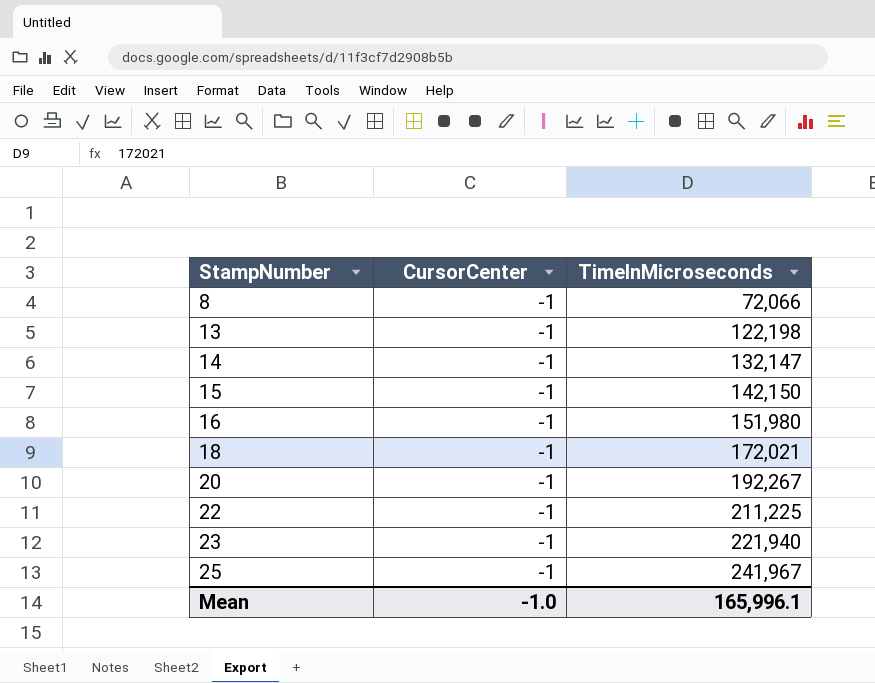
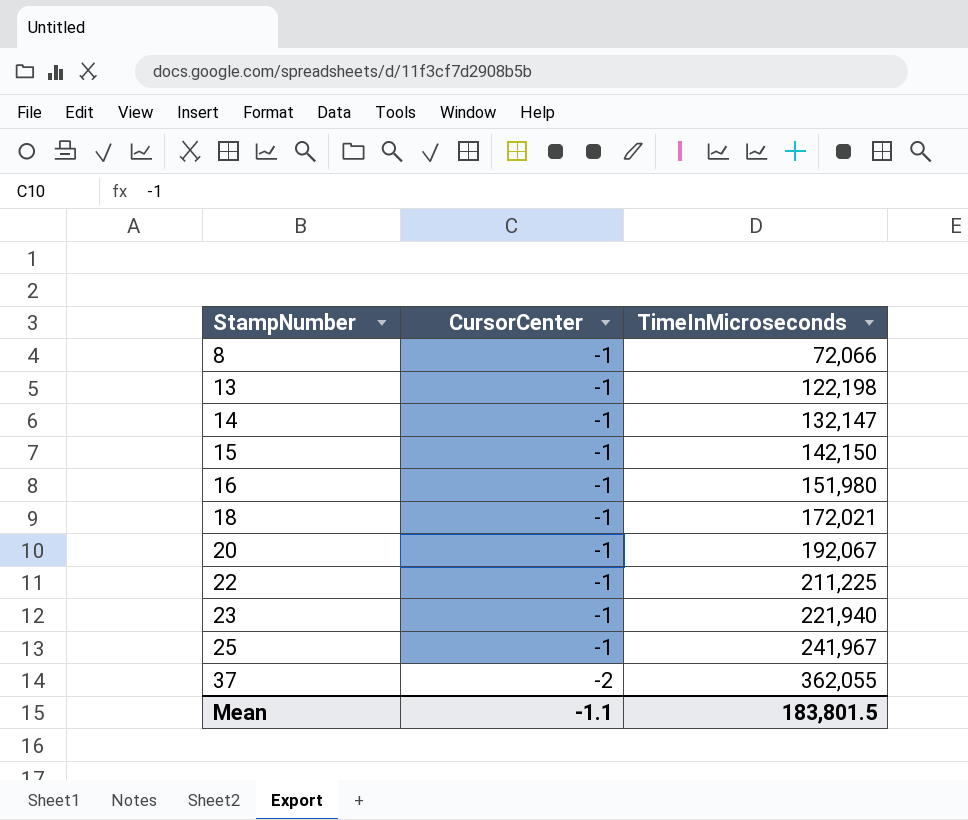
20 | TimeInMicroseconds: 192,267 -> 192,067
row 37: none -> -2 | 362,055
Mean | CursorCenter: -1.0 -> -1.1
Mean | TimeInMicroseconds: 165,996.1 -> 183,801.5

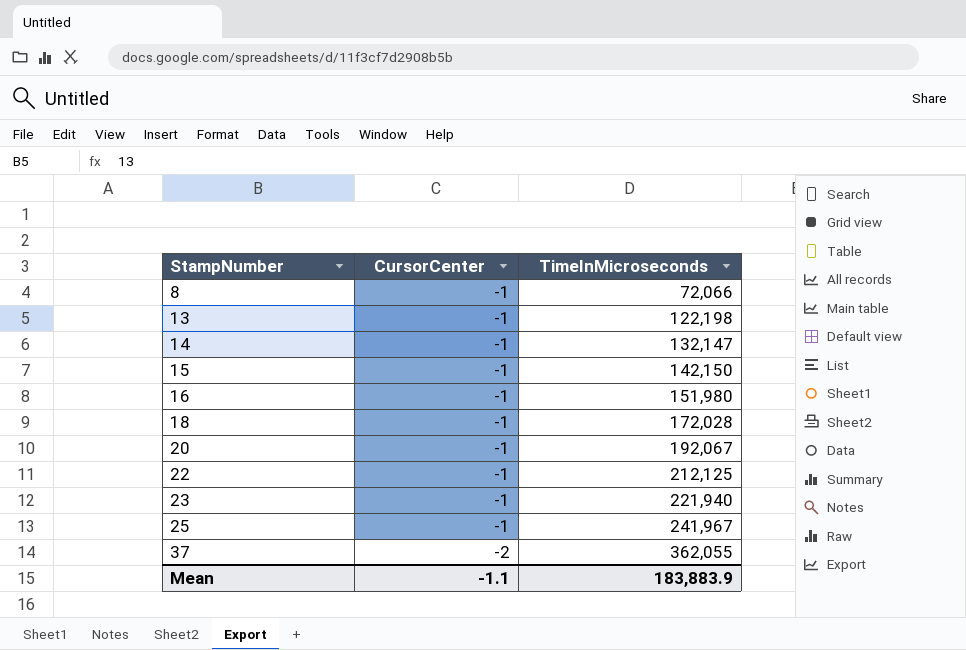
18 | TimeInMicroseconds: 172,021 -> 172,028
22 | TimeInMicroseconds: 211,225 -> 212,125
Mean | TimeInMicroseconds: 183,801.5 -> 183,883.9

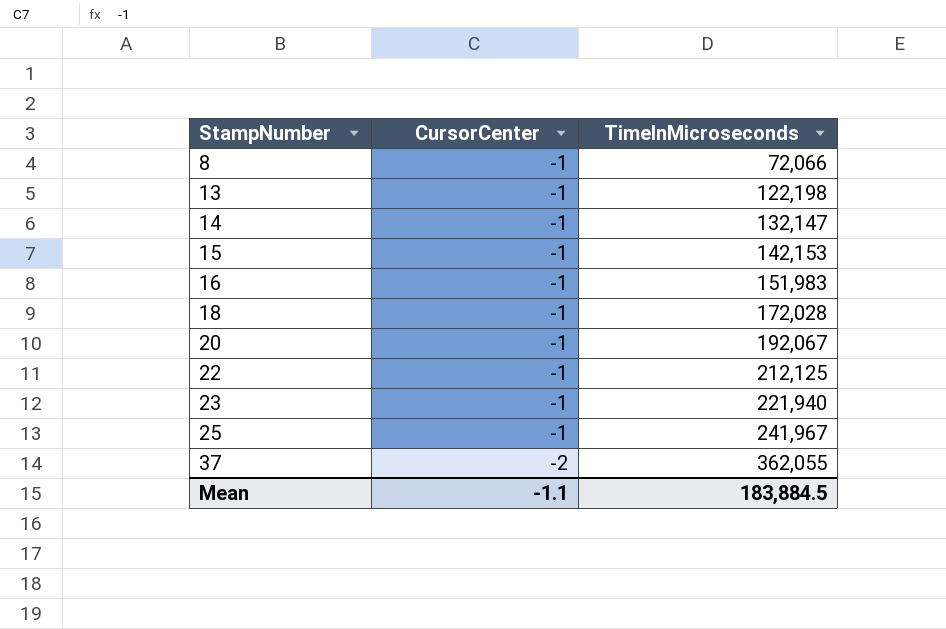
15 | TimeInMicroseconds: 142,150 -> 142,153
16 | TimeInMicroseconds: 151,980 -> 151,983
Mean | TimeInMicroseconds: 183,883.9 -> 183,884.5

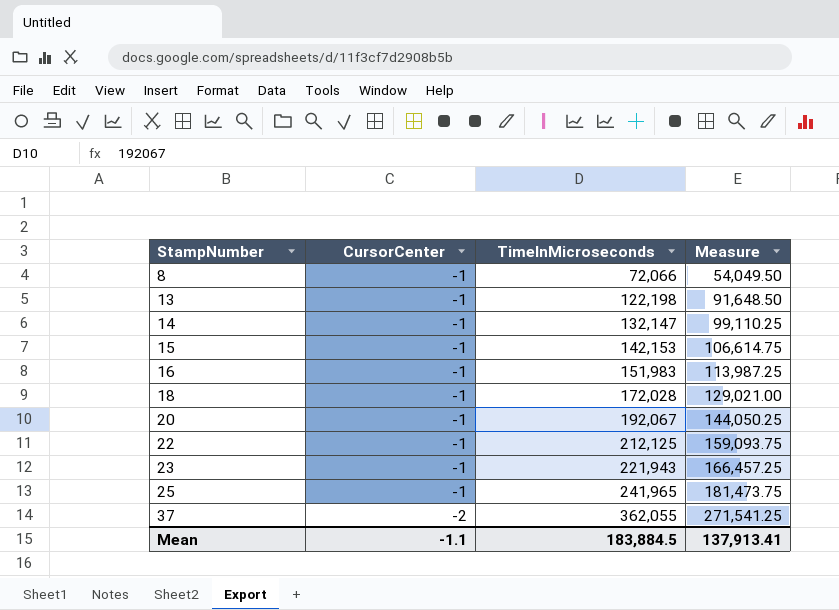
column Measure | formula: none -> [TimeInMicroseconds] * 0.75
23 | TimeInMicroseconds: 221,940 -> 221,943
25 | TimeInMicroseconds: 241,967 -> 241,965

